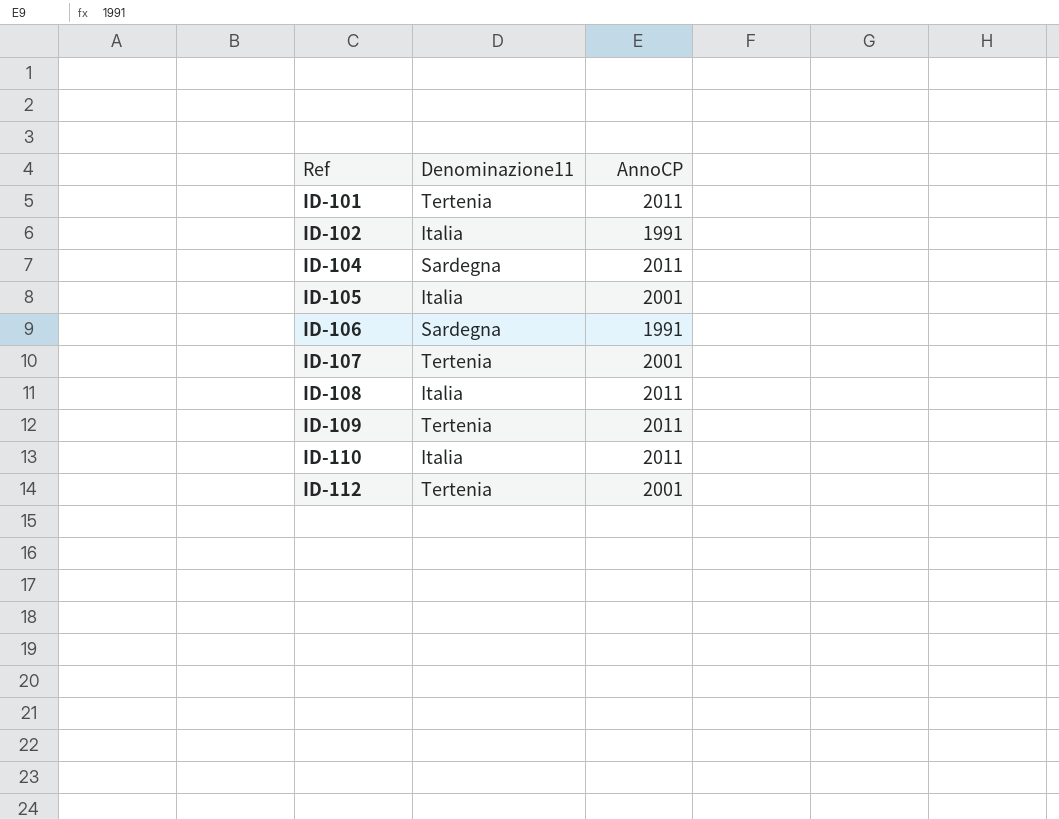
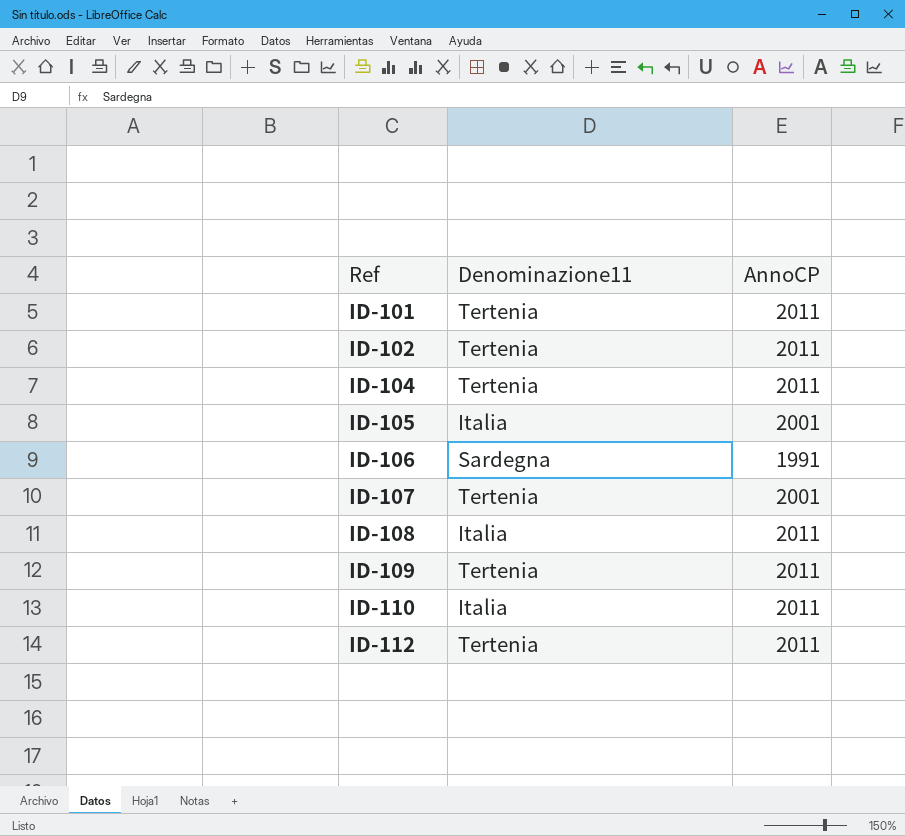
ID-102 | Denominazione11: Italia -> Tertenia
ID-102 | AnnoCP: 1991 -> 2011
ID-104 | Denominazione11: Sardegna -> Tertenia
ID-112 | AnnoCP: 2001 -> 2011

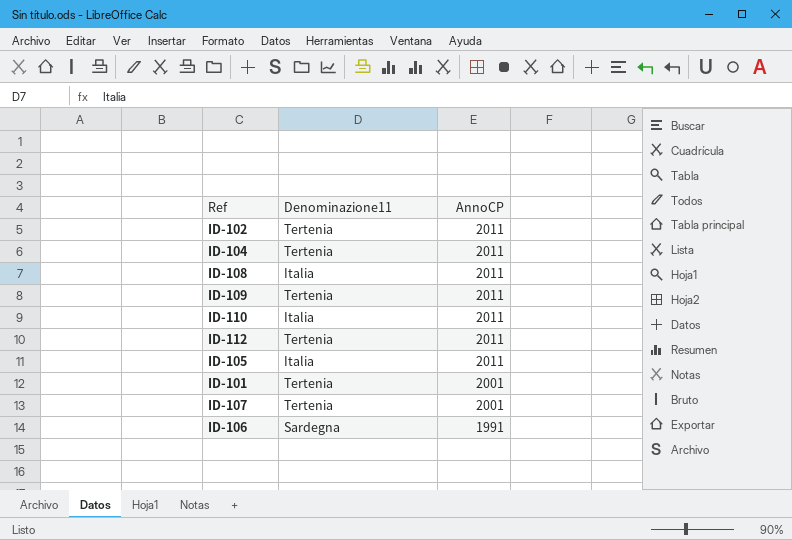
row order: Ref ascending -> AnnoCP descending
ID-105 | AnnoCP: 2001 -> 2011
ID-101 | AnnoCP: 2011 -> 2001

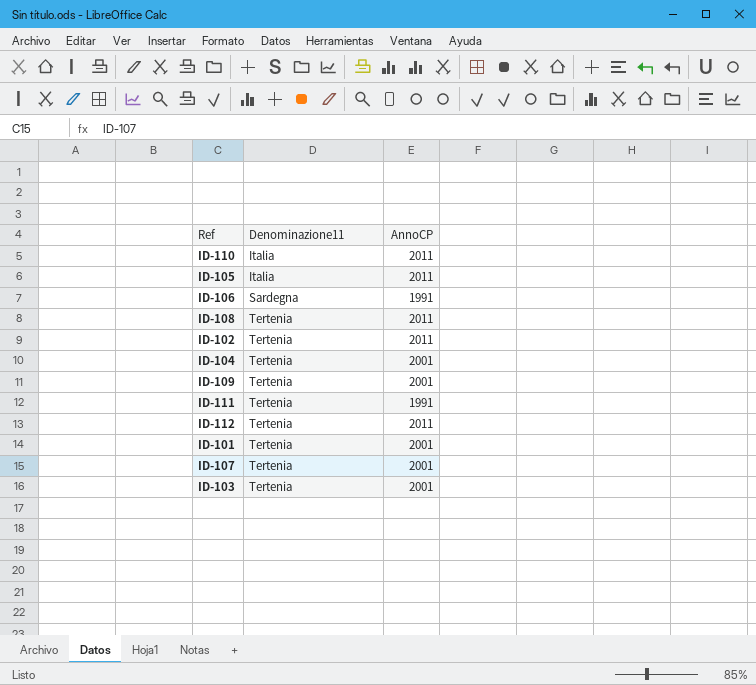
row order: AnnoCP descending -> Denominazione11 ascending
ID-108 | Denominazione11: Italia -> Tertenia
ID-104 | AnnoCP: 2011 -> 2001
ID-109 | AnnoCP: 2011 -> 2001
row ID-111: none -> Tertenia | 1991
row ID-103: none -> Tertenia | 2001

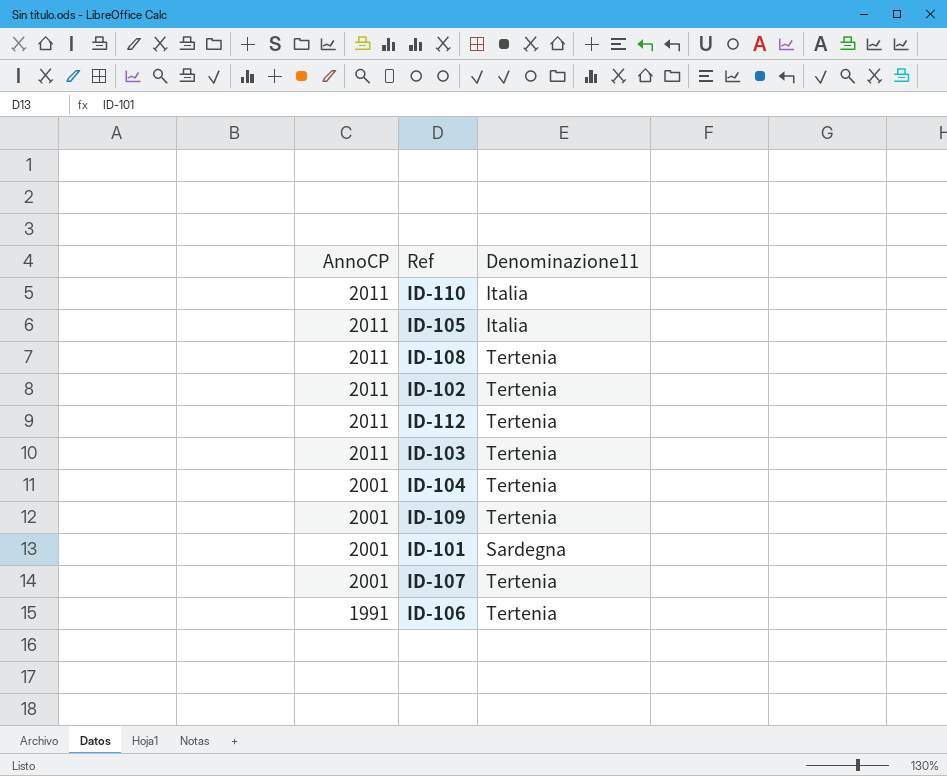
row order: Denominazione11 ascending -> AnnoCP descending
column AnnoCP | position: 3 -> 1
row ID-111: Tertenia | 1991 -> none
ID-103 | AnnoCP: 2001 -> 2011
ID-101 | Denominazione11: Tertenia -> Sardegna
ID-106 | Denominazione11: Sardegna -> Tertenia

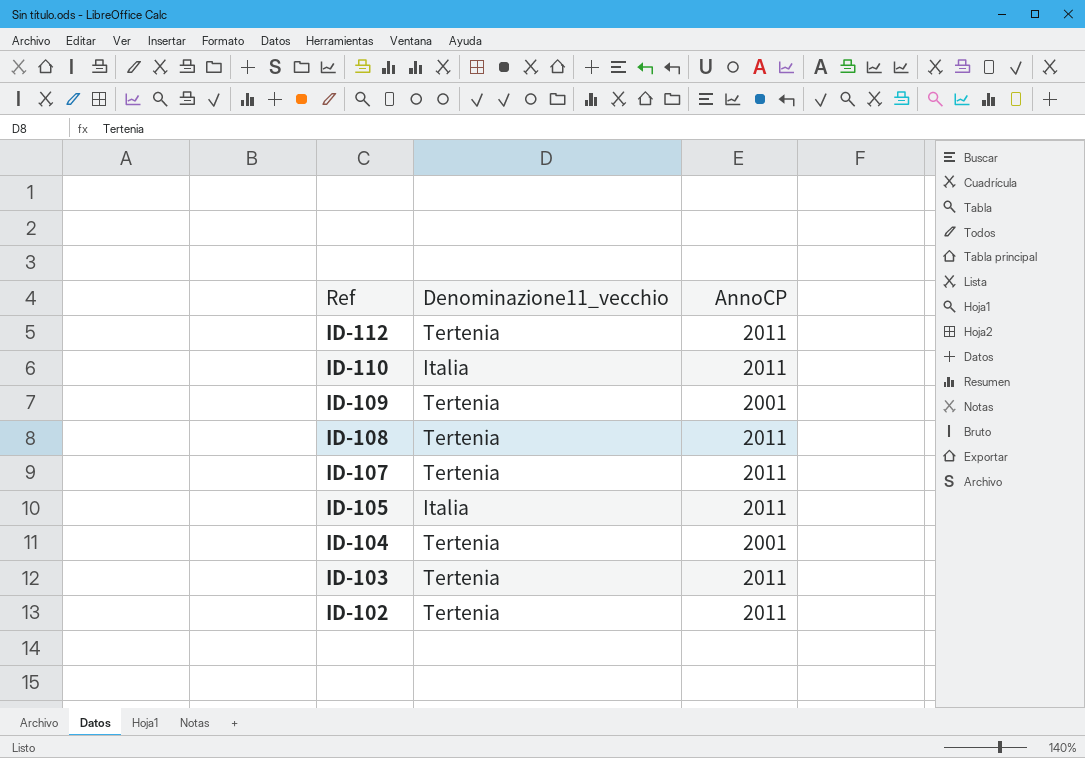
row order: AnnoCP descending -> Ref descending
column name: Denominazione11 -> Denominazione11_vecchio
column AnnoCP | position: 1 -> 3
row ID-101: 2001 | Sardegna -> none
row ID-106: 1991 | Tertenia -> none
ID-107 | AnnoCP: 2001 -> 2011

